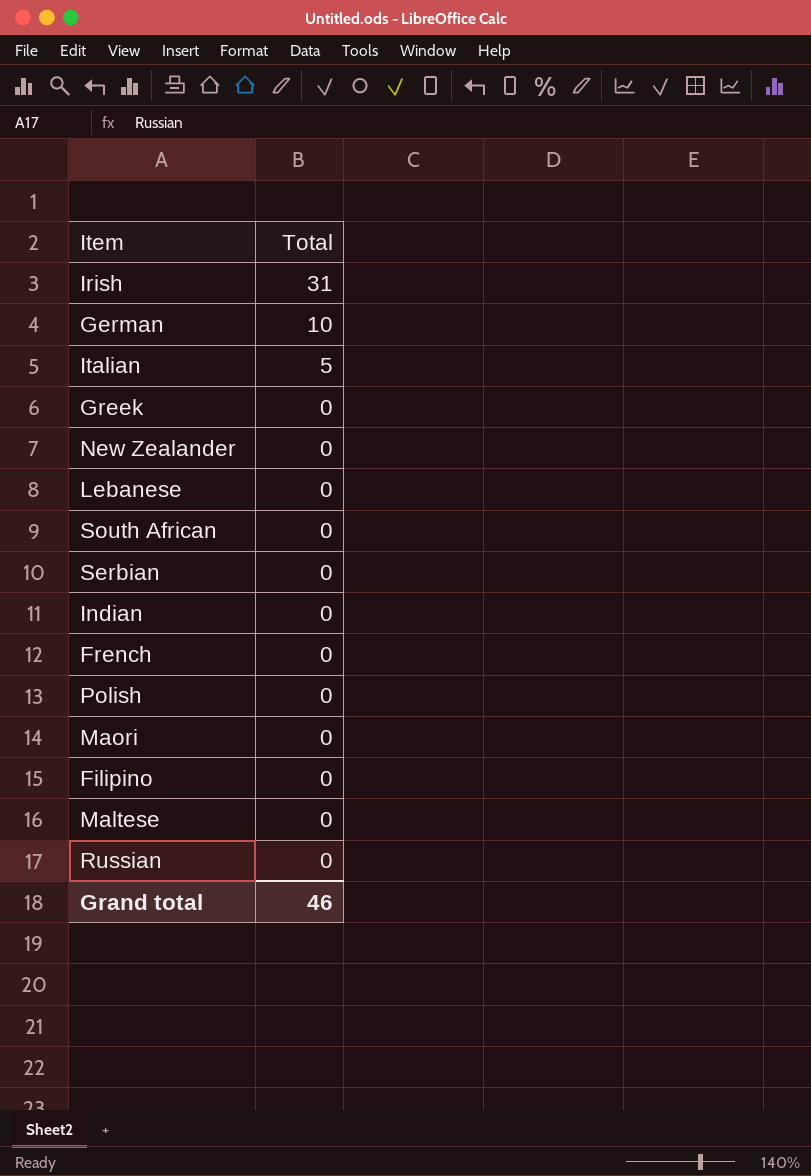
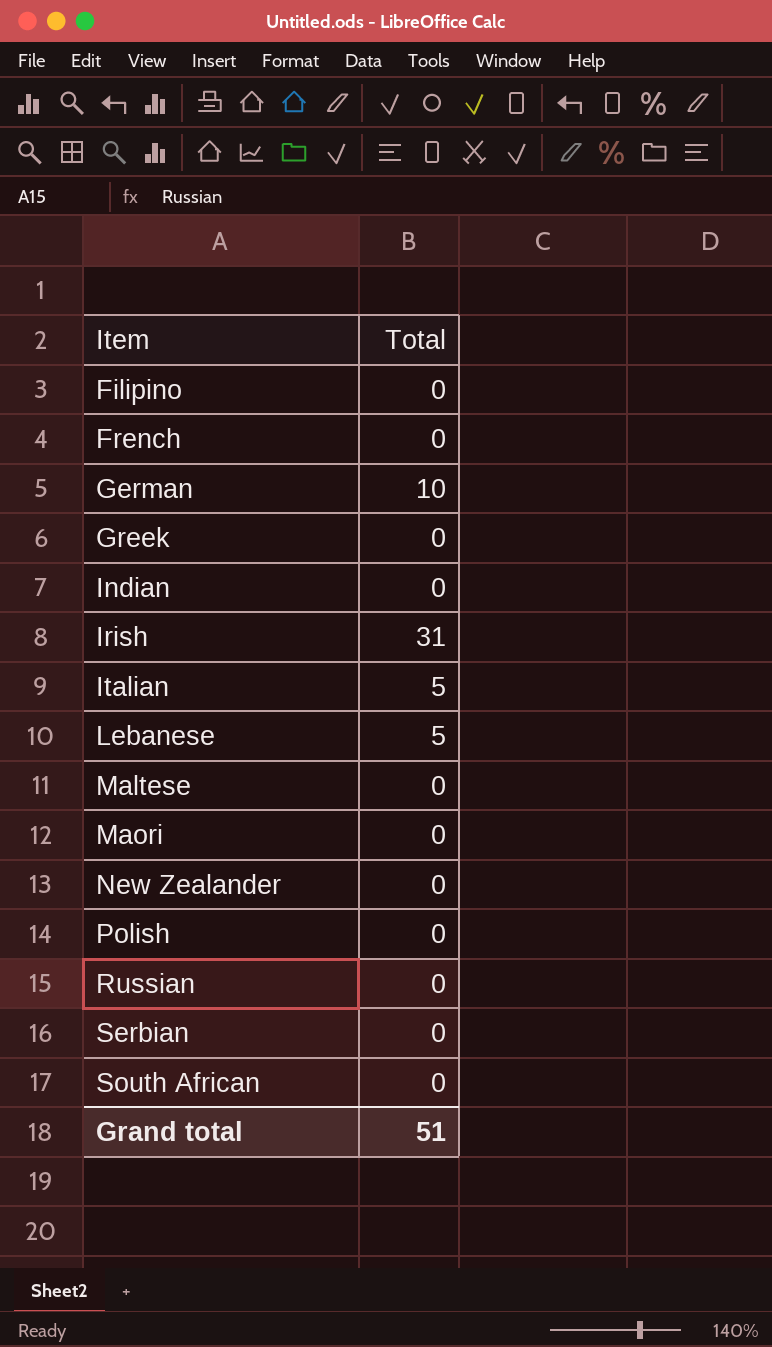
row order: Total descending -> Item ascending
Lebanese | Total: 0 -> 5
Grand total | Total: 46 -> 51

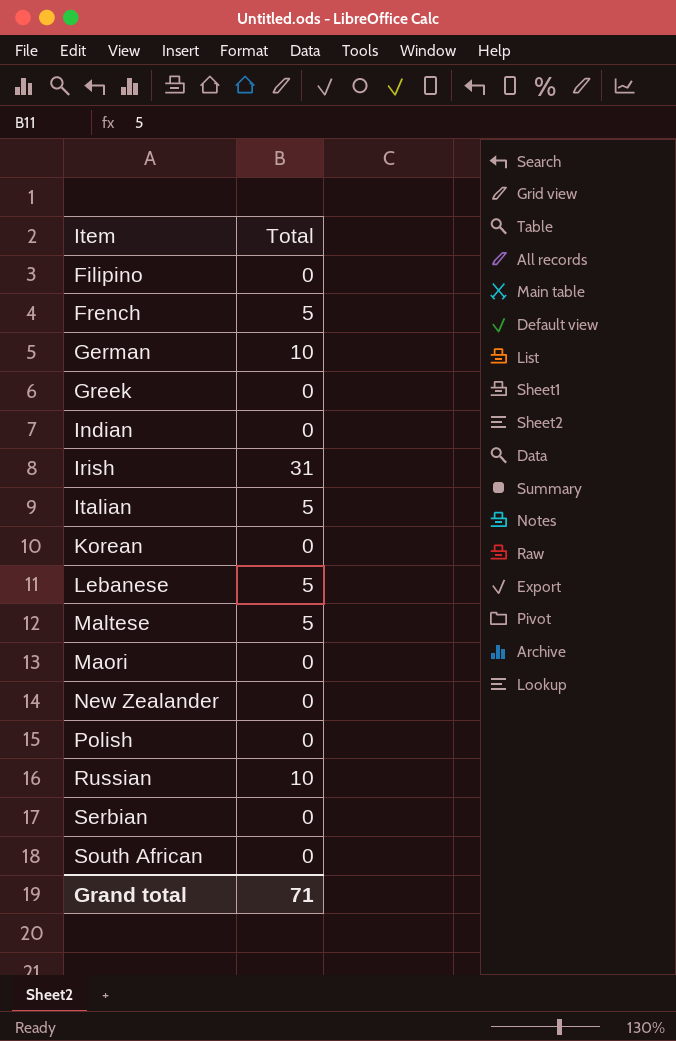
French | Total: 0 -> 5
row Korean: none -> 0
Maltese | Total: 0 -> 5
Russian | Total: 0 -> 10
Grand total | Total: 51 -> 71

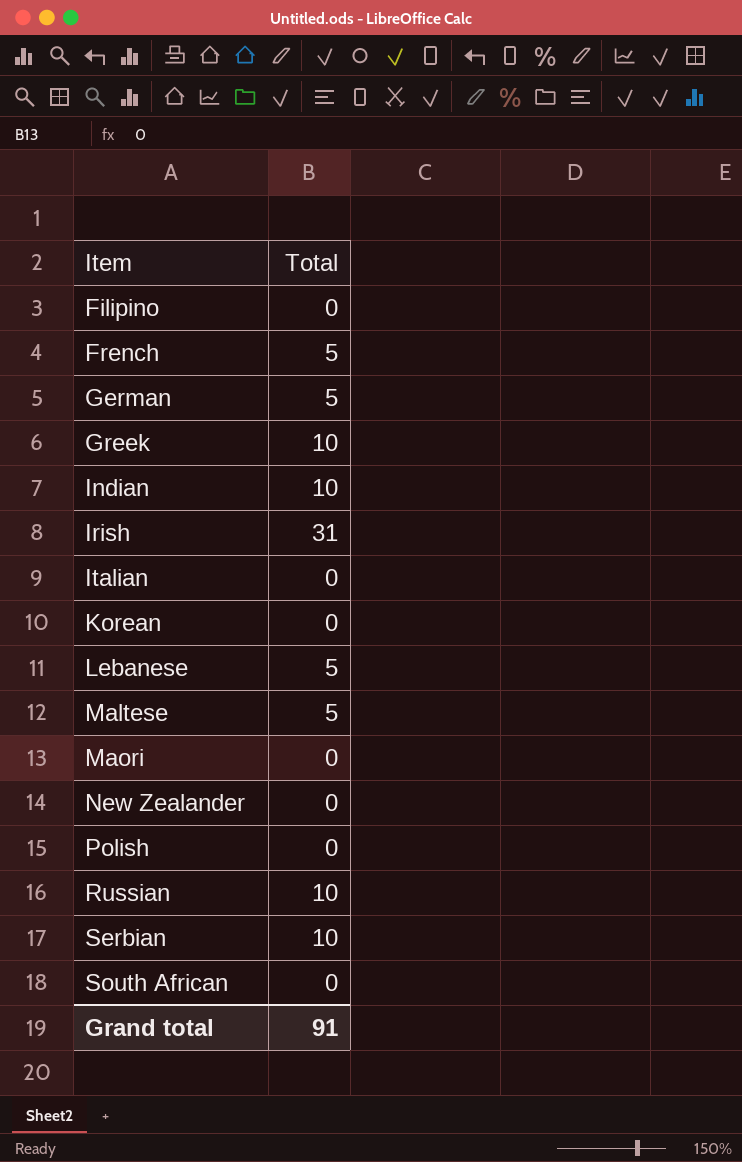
German | Total: 10 -> 5
Greek | Total: 0 -> 10
Indian | Total: 0 -> 10
Italian | Total: 5 -> 0
Serbian | Total: 0 -> 10
Grand total | Total: 71 -> 91

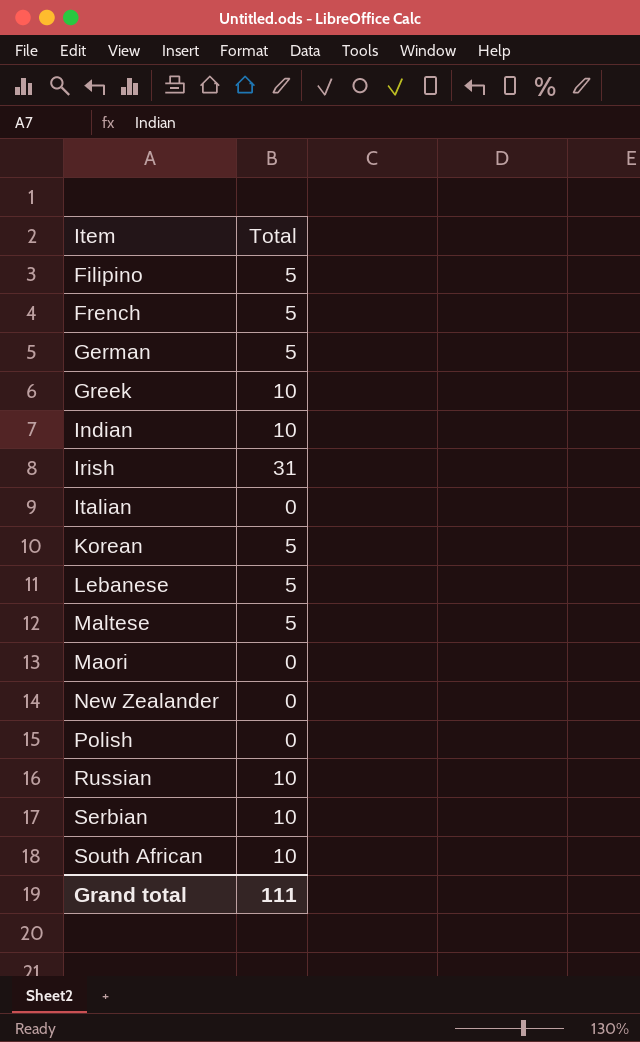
Filipino | Total: 0 -> 5
Korean | Total: 0 -> 5
South African | Total: 0 -> 10
Grand total | Total: 91 -> 111

